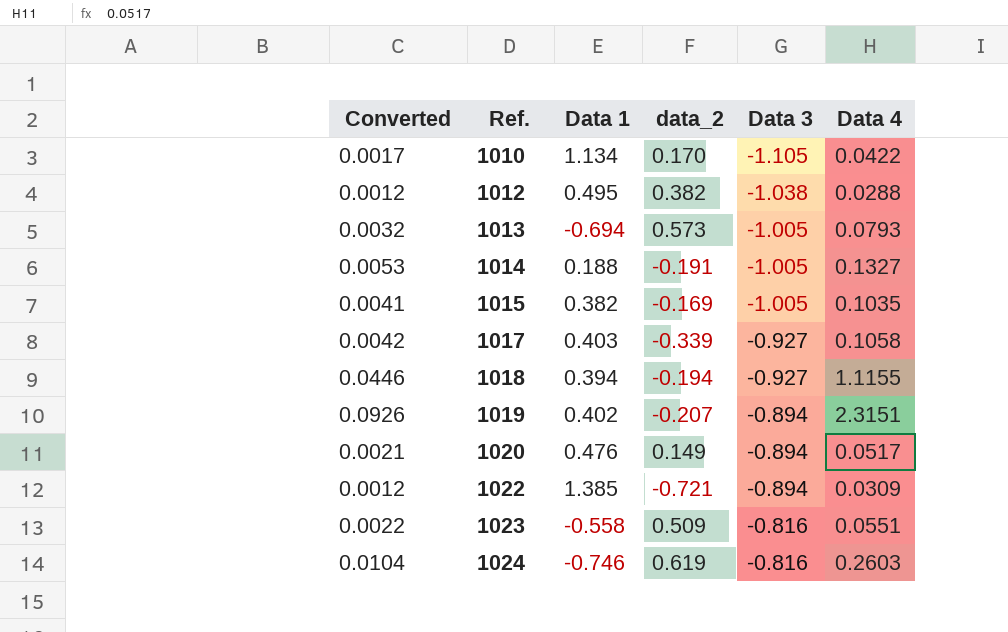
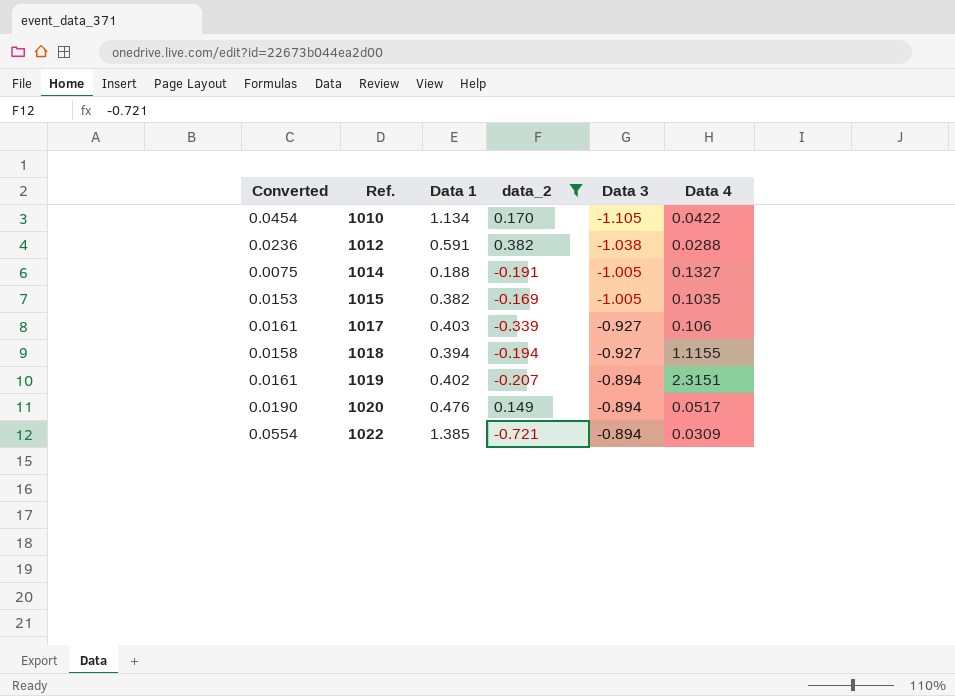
filter: none -> data_2 <= 0.382
column Converted | formula: [Data 4] * 0.04 -> [Data 1] * 0.04
1012 | Data 1: 0.495 -> 0.591
1017 | Data 4: 0.1058 -> 0.106

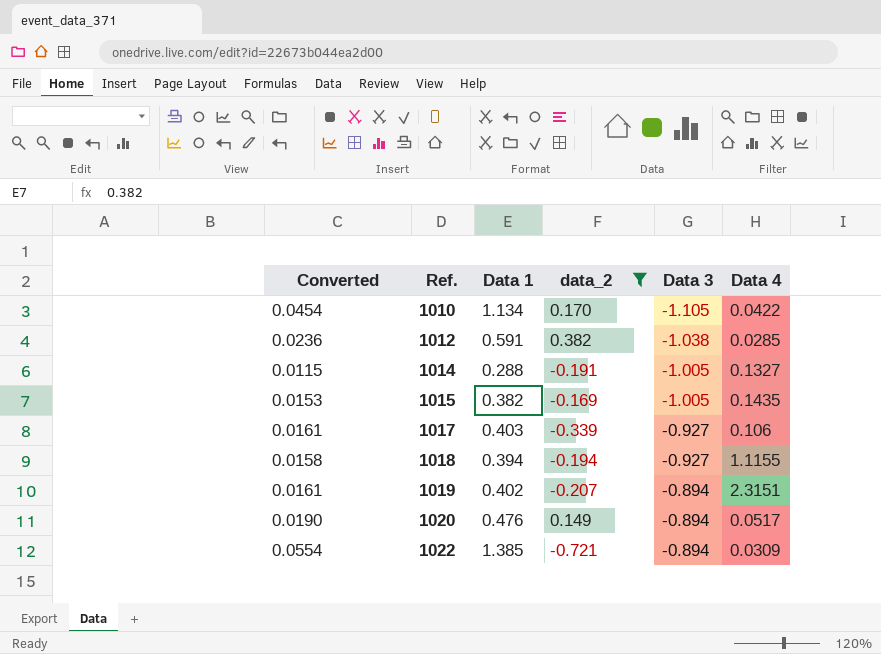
1012 | Data 4: 0.0288 -> 0.0285
1014 | Converted: 0.0075 -> 0.0115
1014 | Data 1: 0.188 -> 0.288
1015 | Data 4: 0.1035 -> 0.1435

